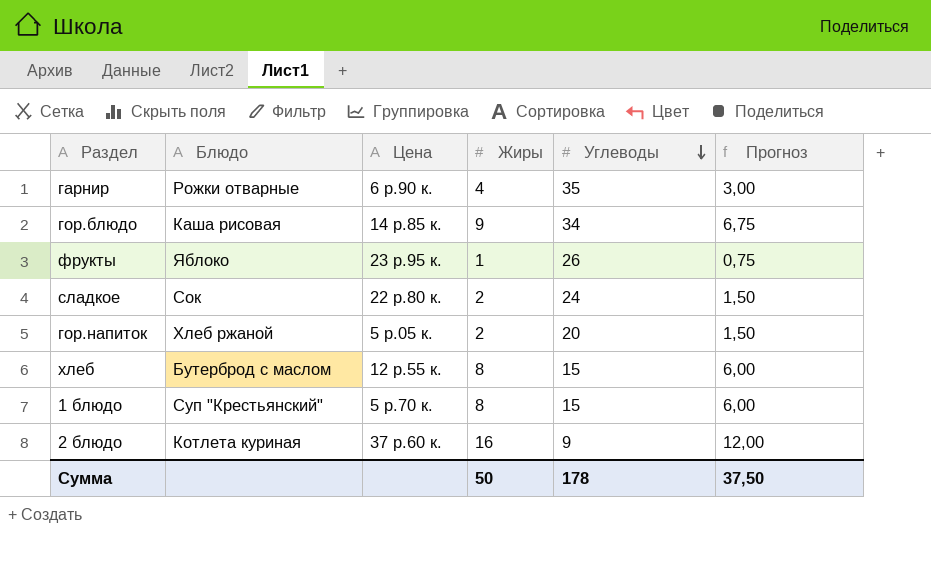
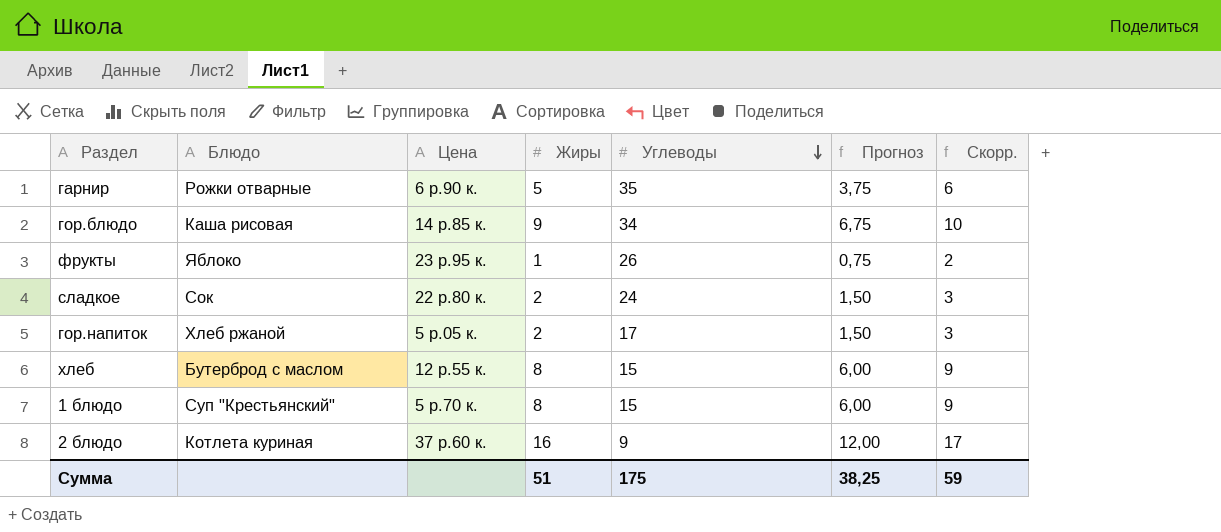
column Скорр. | formula: none -> [Жиры] + 1
гарнир | Жиры: 4 -> 5
гарнир | Прогноз: 3,00 -> 3,75
гор.напиток | Углеводы: 20 -> 17
Сумма | Жиры: 50 -> 51
Сумма | Углеводы: 178 -> 175
Сумма | Прогноз: 37,50 -> 38,25

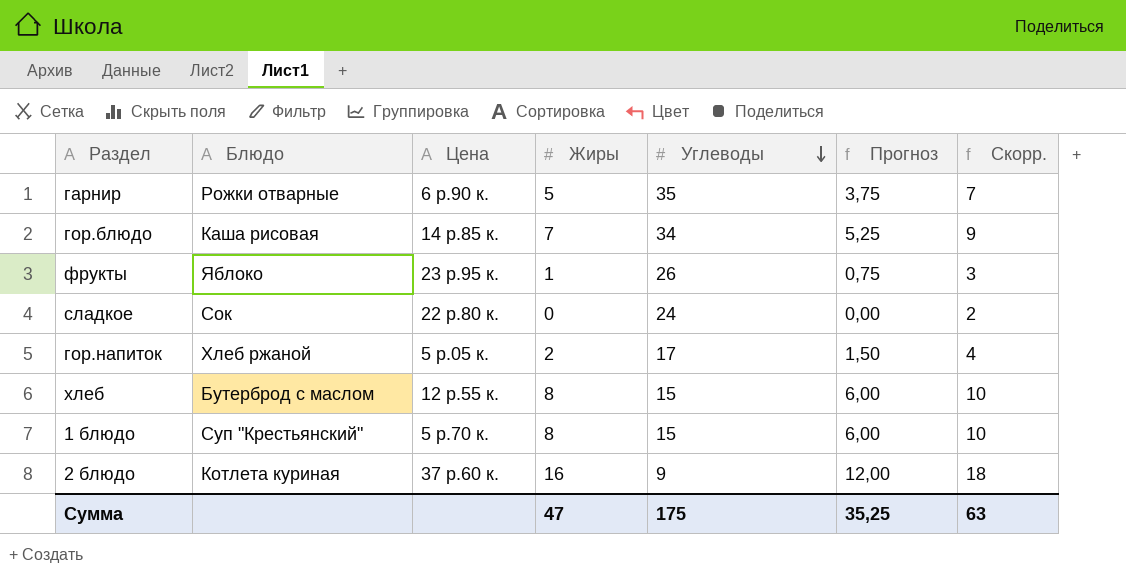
column Скорр. | formula: [Жиры] + 1 -> [Жиры] + 2
гор.блюдо | Жиры: 9 -> 7
гор.блюдо | Прогноз: 6,75 -> 5,25
сладкое | Жиры: 2 -> 0
сладкое | Прогноз: 1,50 -> 0,00
Сумма | Жиры: 51 -> 47
Сумма | Прогноз: 38,25 -> 35,25
Сумма | Скорр.: 59 -> 63

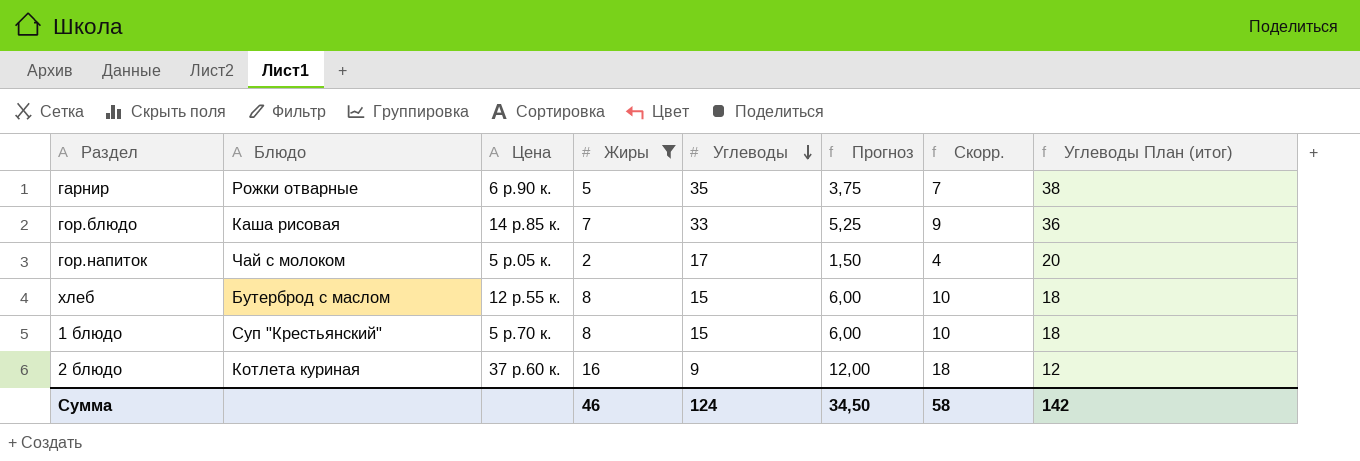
filter: none -> Жиры >= 2
column Углеводы План (итог) | formula: none -> [Углеводы] + 3
гор.блюдо | Углеводы: 34 -> 33
гор.напиток | Блюдо: Хлеб ржаной -> Чай с молоком
Сумма | Жиры: 47 -> 46
Сумма | Углеводы: 175 -> 124
Сумма | Прогноз: 35,25 -> 34,50
Сумма | Скорр.: 63 -> 58

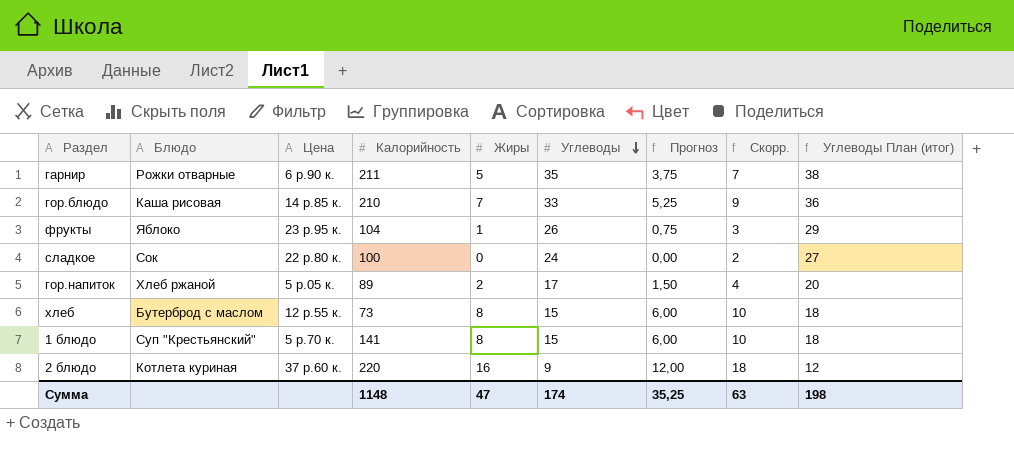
filter: Жиры >= 2 -> none
column Калорийность | position: none -> 4
гор.напиток | Блюдо: Чай с молоком -> Хлеб ржаной
Сумма | Жиры: 46 -> 47
Сумма | Углеводы: 124 -> 174
Сумма | Прогноз: 34,50 -> 35,25
Сумма | Скорр.: 58 -> 63
Сумма | Углеводы План (итог): 142 -> 198

